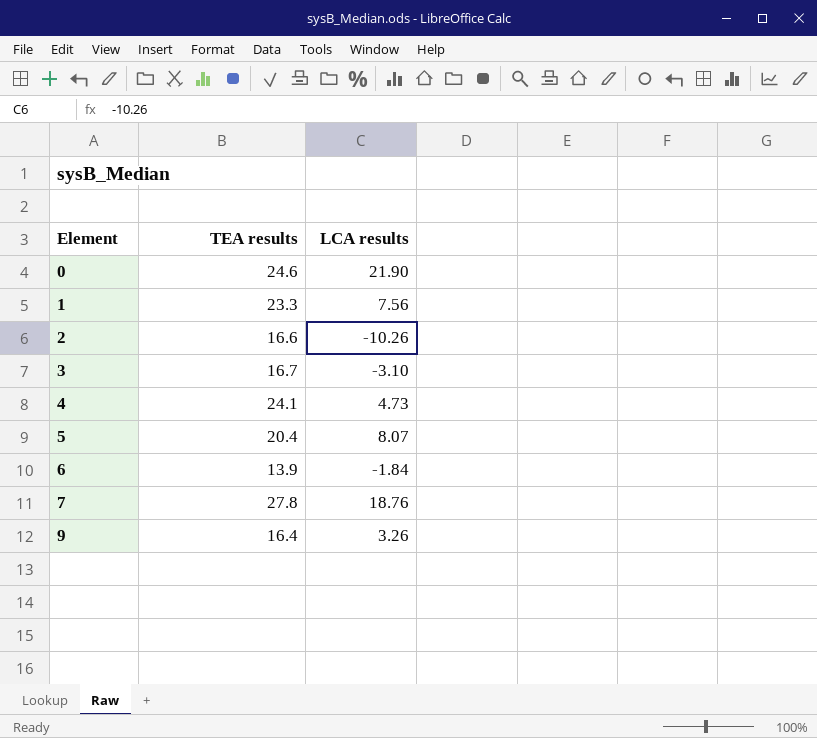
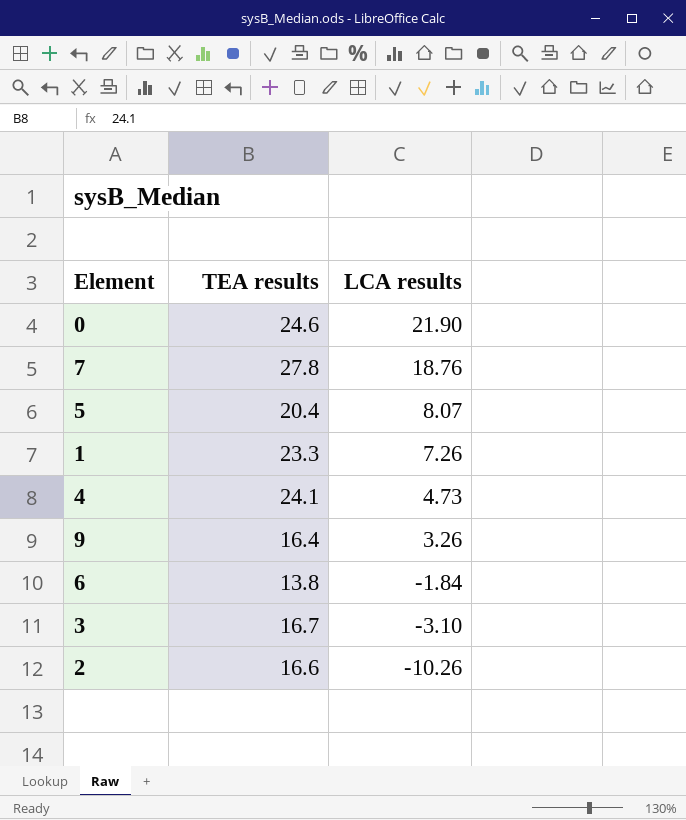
row order: Element ascending -> LCA results descending
1 | LCA results: 7.56 -> 7.26
6 | TEA results: 13.9 -> 13.8

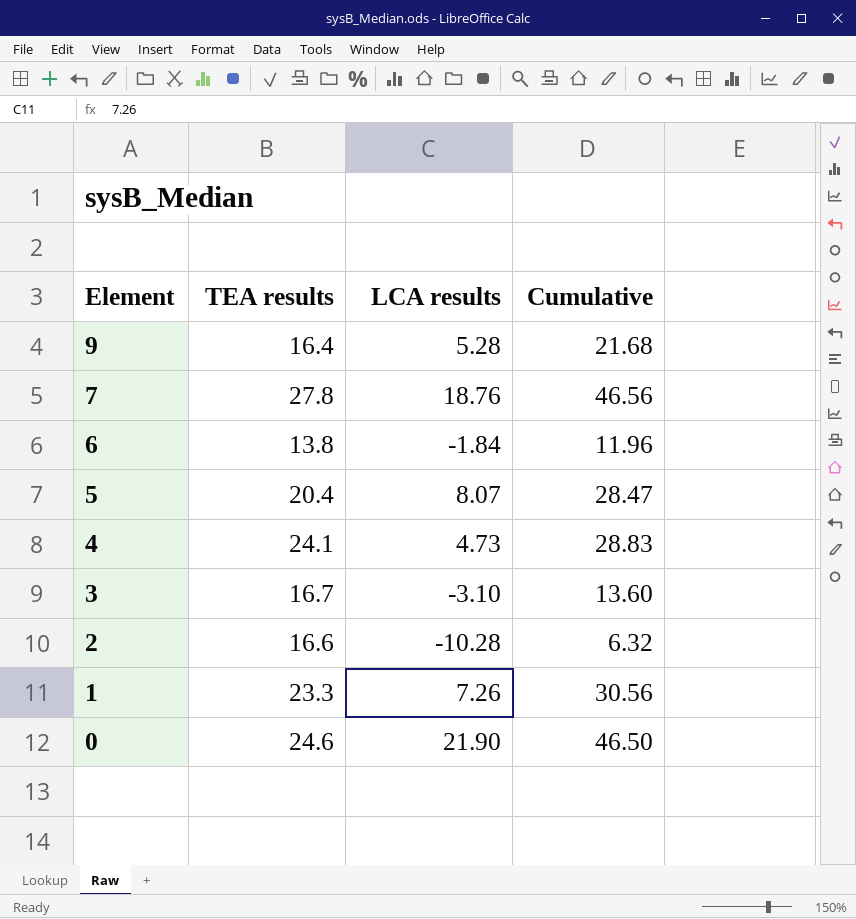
row order: LCA results descending -> Element descending
column Cumulative | formula: none -> [TEA results] + [LCA results]
9 | LCA results: 3.26 -> 5.28
2 | LCA results: -10.26 -> -10.28

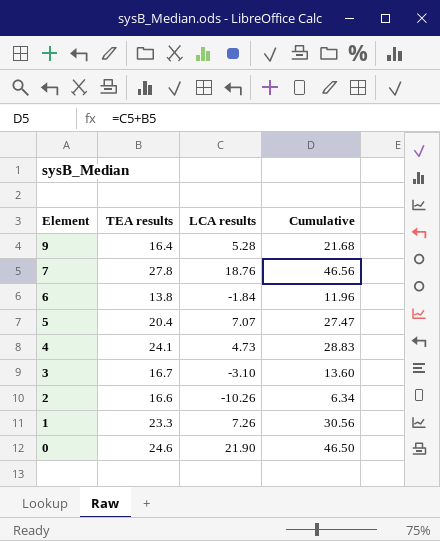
5 | LCA results: 8.07 -> 7.07
5 | Cumulative: 28.47 -> 27.47
2 | LCA results: -10.28 -> -10.26
2 | Cumulative: 6.32 -> 6.34

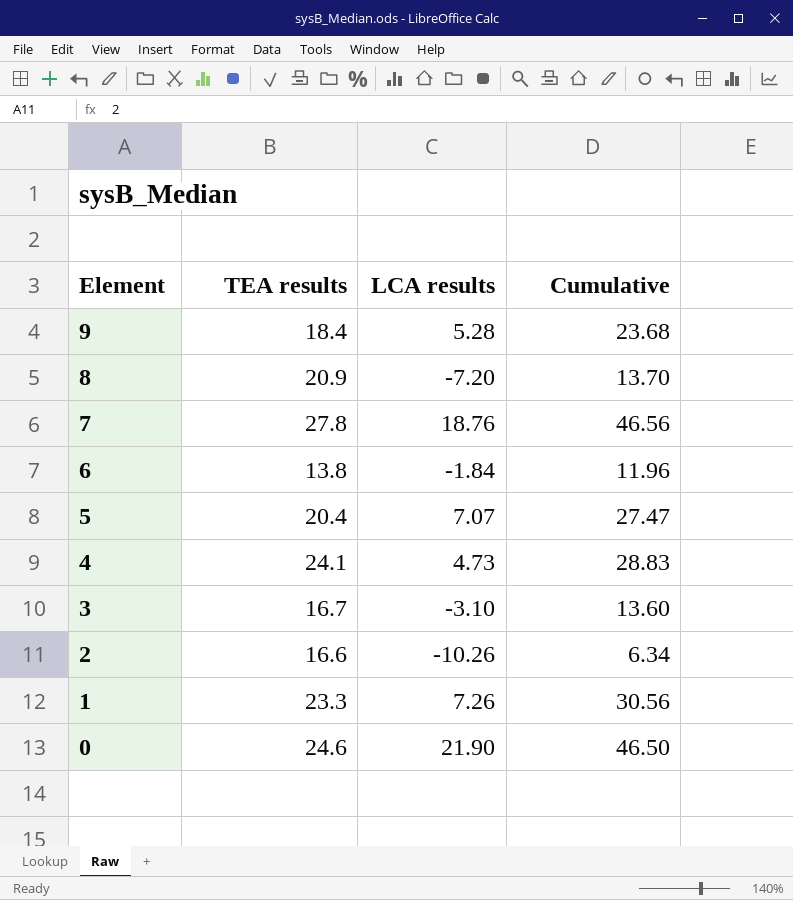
9 | TEA results: 16.4 -> 18.4
9 | Cumulative: 21.68 -> 23.68
row 8: none -> 20.9 | -7.20 | 13.70

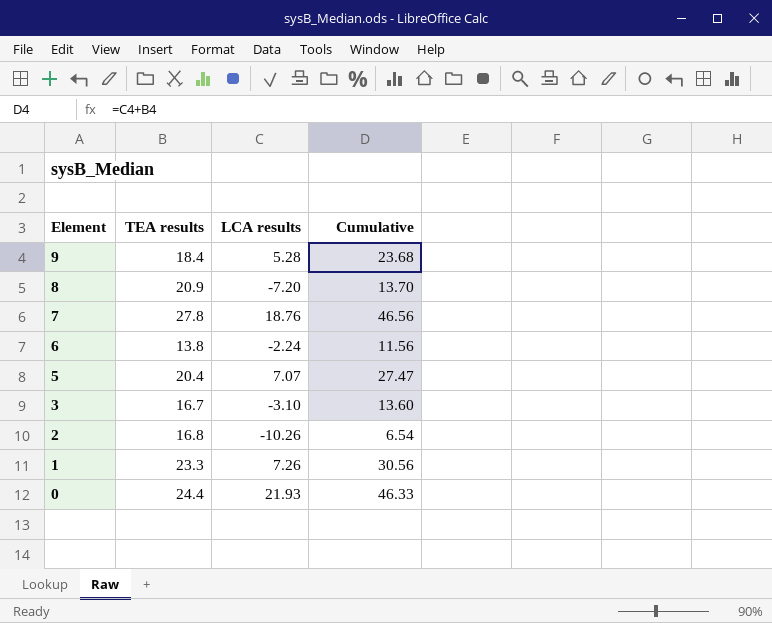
row 4: 24.1 | 4.73 | 28.83 -> none
6 | LCA results: -1.84 -> -2.24
6 | Cumulative: 11.96 -> 11.56
2 | TEA results: 16.6 -> 16.8
2 | Cumulative: 6.34 -> 6.54
0 | TEA results: 24.6 -> 24.4
0 | LCA results: 21.90 -> 21.93
0 | Cumulative: 46.50 -> 46.33

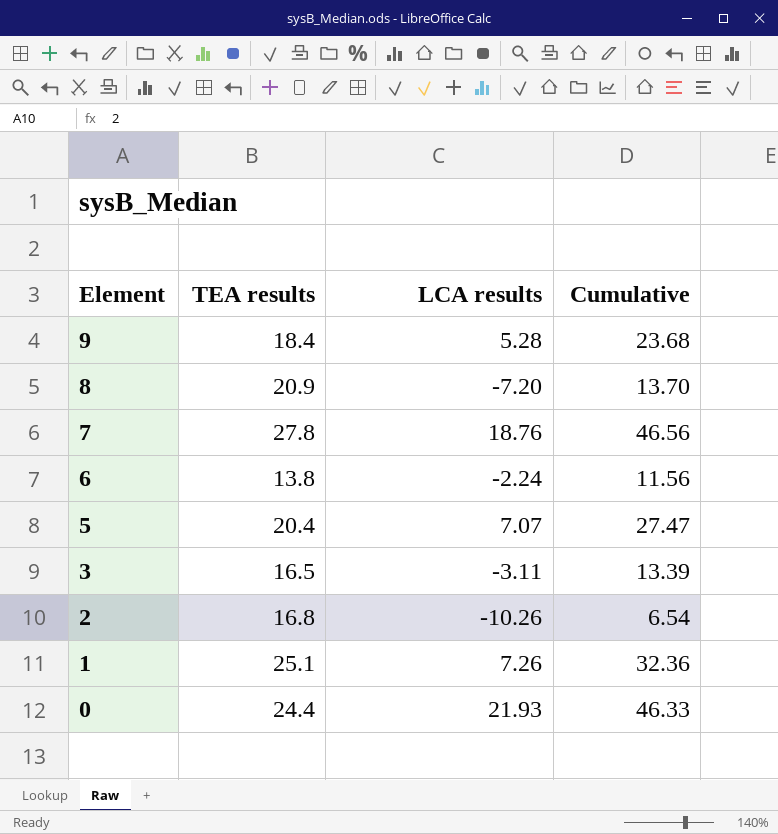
3 | TEA results: 16.7 -> 16.5
3 | LCA results: -3.10 -> -3.11
3 | Cumulative: 13.60 -> 13.39
1 | TEA results: 23.3 -> 25.1
1 | Cumulative: 30.56 -> 32.36

